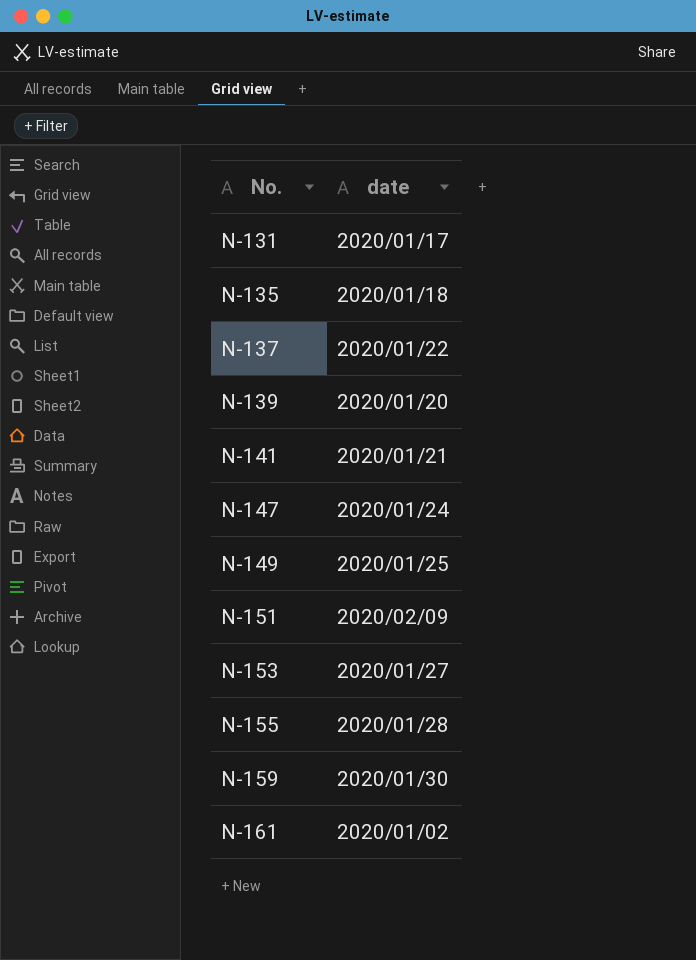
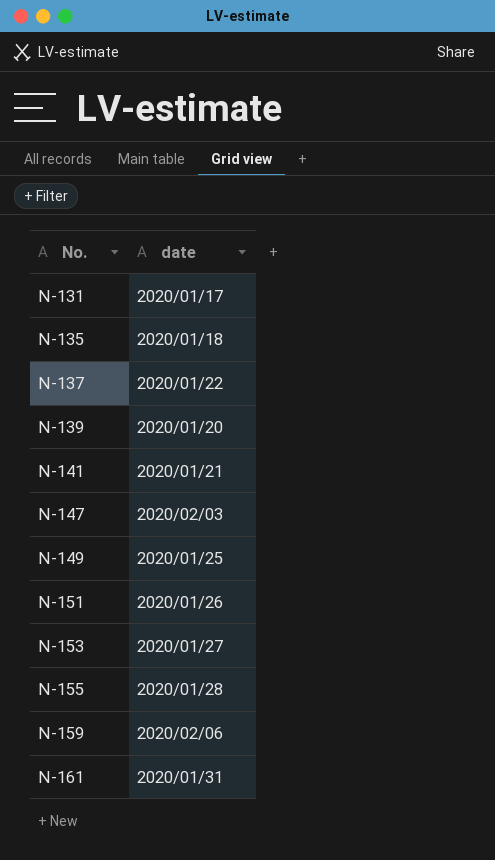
N-147 | date: 2020/01/24 -> 2020/02/03
N-151 | date: 2020/02/09 -> 2020/01/26
N-159 | date: 2020/01/30 -> 2020/02/06
N-161 | date: 2020/01/02 -> 2020/01/31

